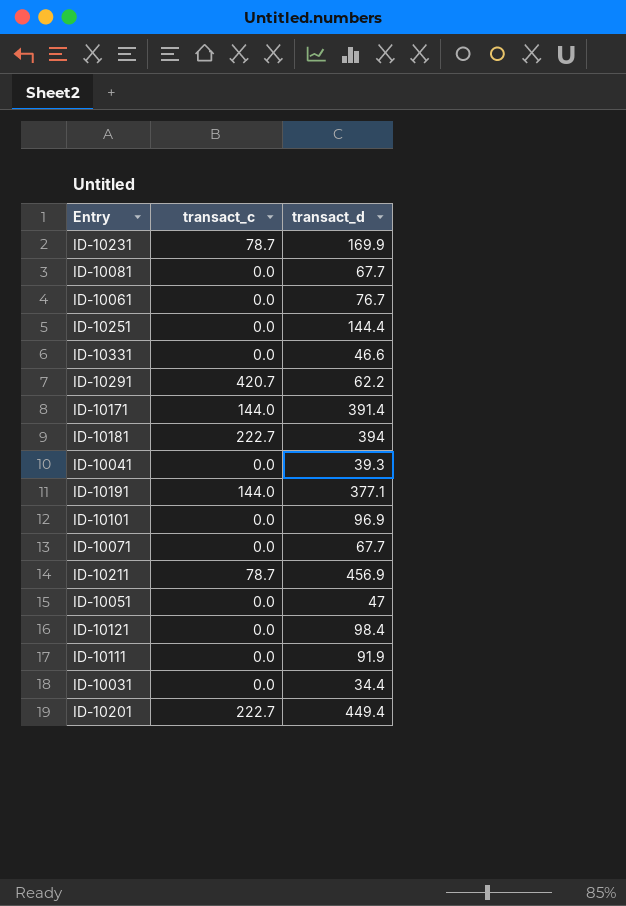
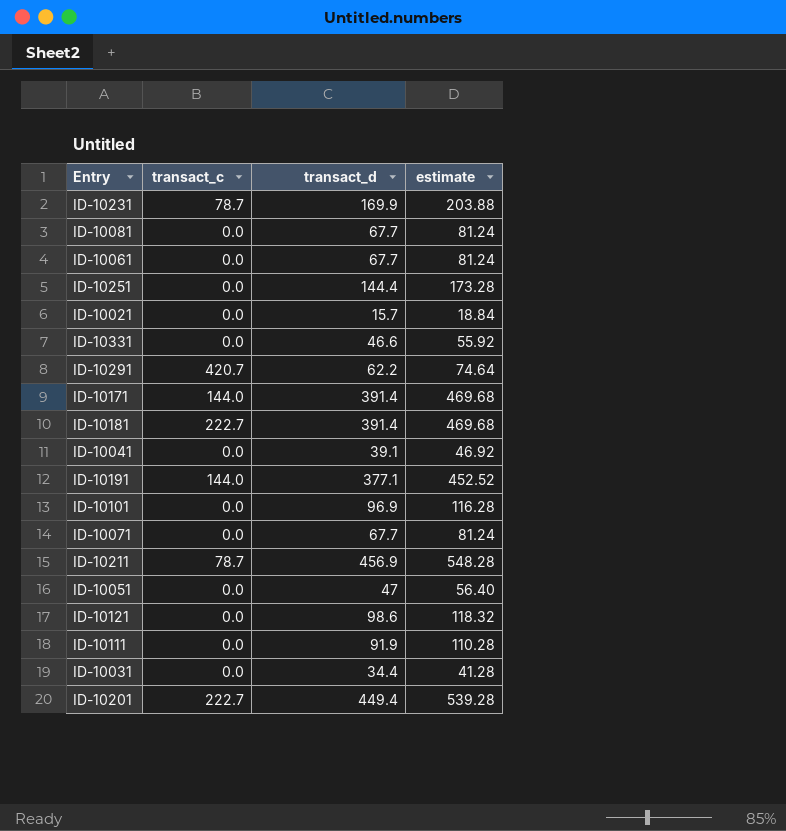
column estimate | formula: none -> [transact_d] * 1.2
ID-10061 | transact_d: 76.7 -> 67.7
row ID-10021: none -> 0.0 | 15.7 | 18.84
ID-10181 | transact_d: 394 -> 391.4
ID-10041 | transact_d: 39.3 -> 39.1
ID-10121 | transact_d: 98.4 -> 98.6

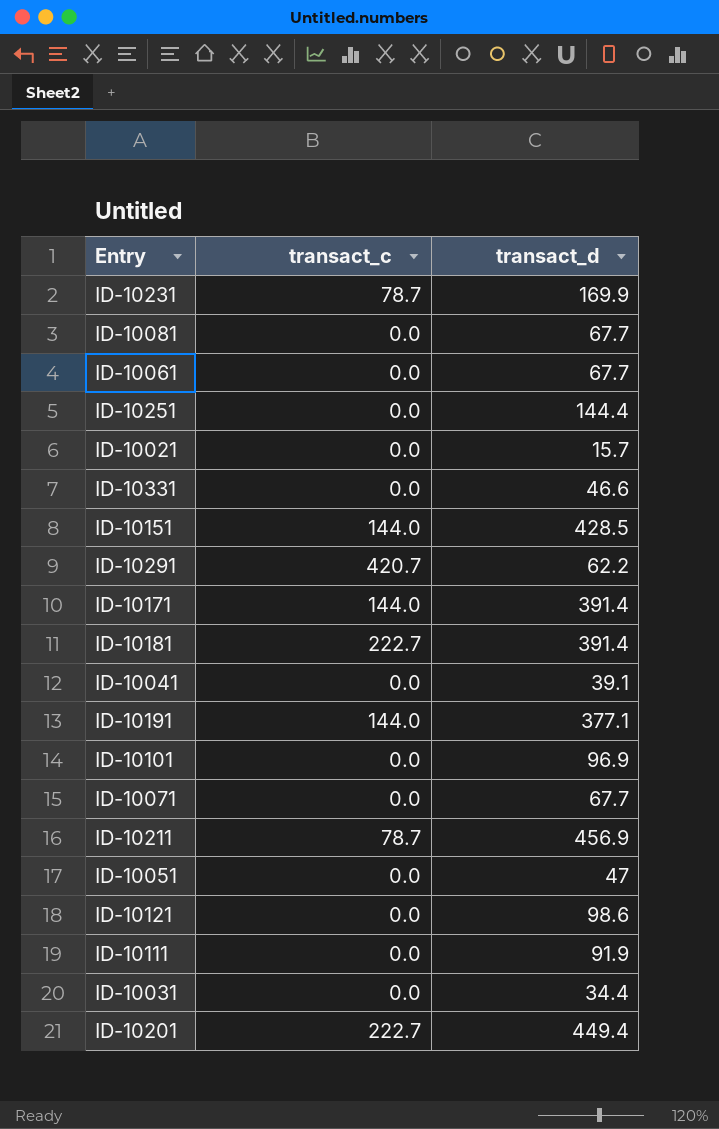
column estimate | formula: [transact_d] * 1.2 -> none
row ID-10151: none -> 144.0 | 428.5

